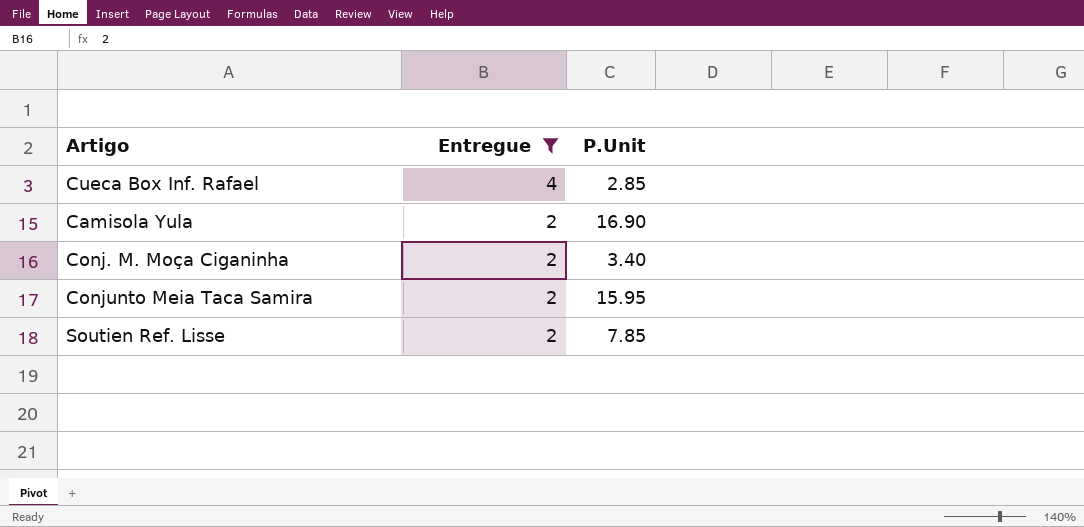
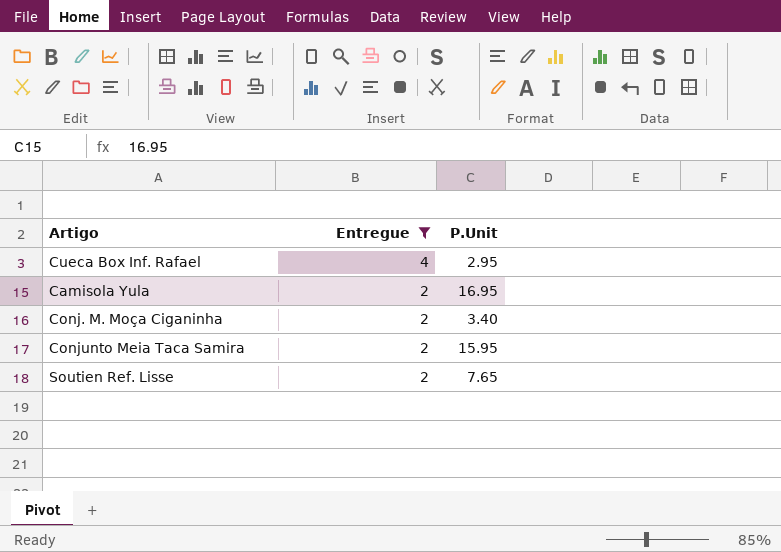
Cueca Box Inf. Rafael | P.Unit: 2.85 -> 2.95
Camisola Yula | P.Unit: 16.90 -> 16.95
Soutien Ref. Lisse | P.Unit: 7.85 -> 7.65

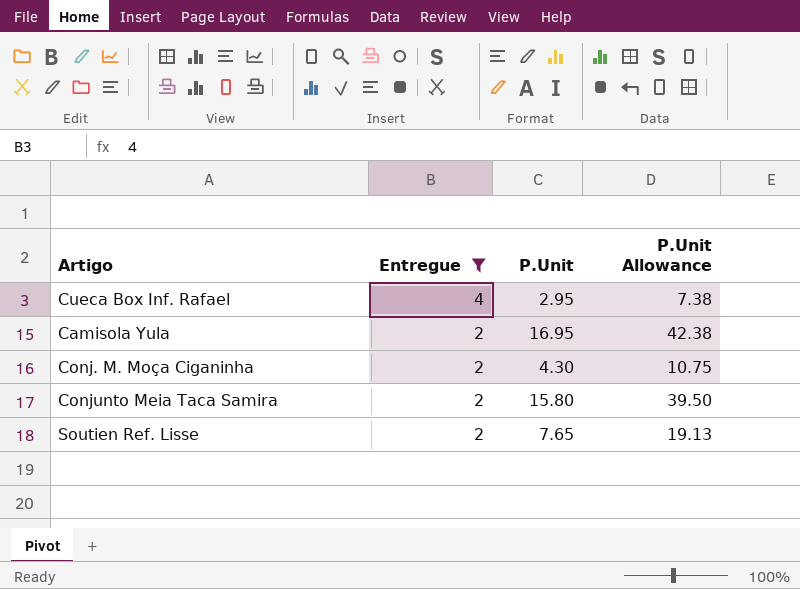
column P.Unit Allowance | formula: none -> [P.Unit] * 2.5
Conj. M. Moça Ciganinha | P.Unit: 3.40 -> 4.30
Conjunto Meia Taca Samira | P.Unit: 15.95 -> 15.80

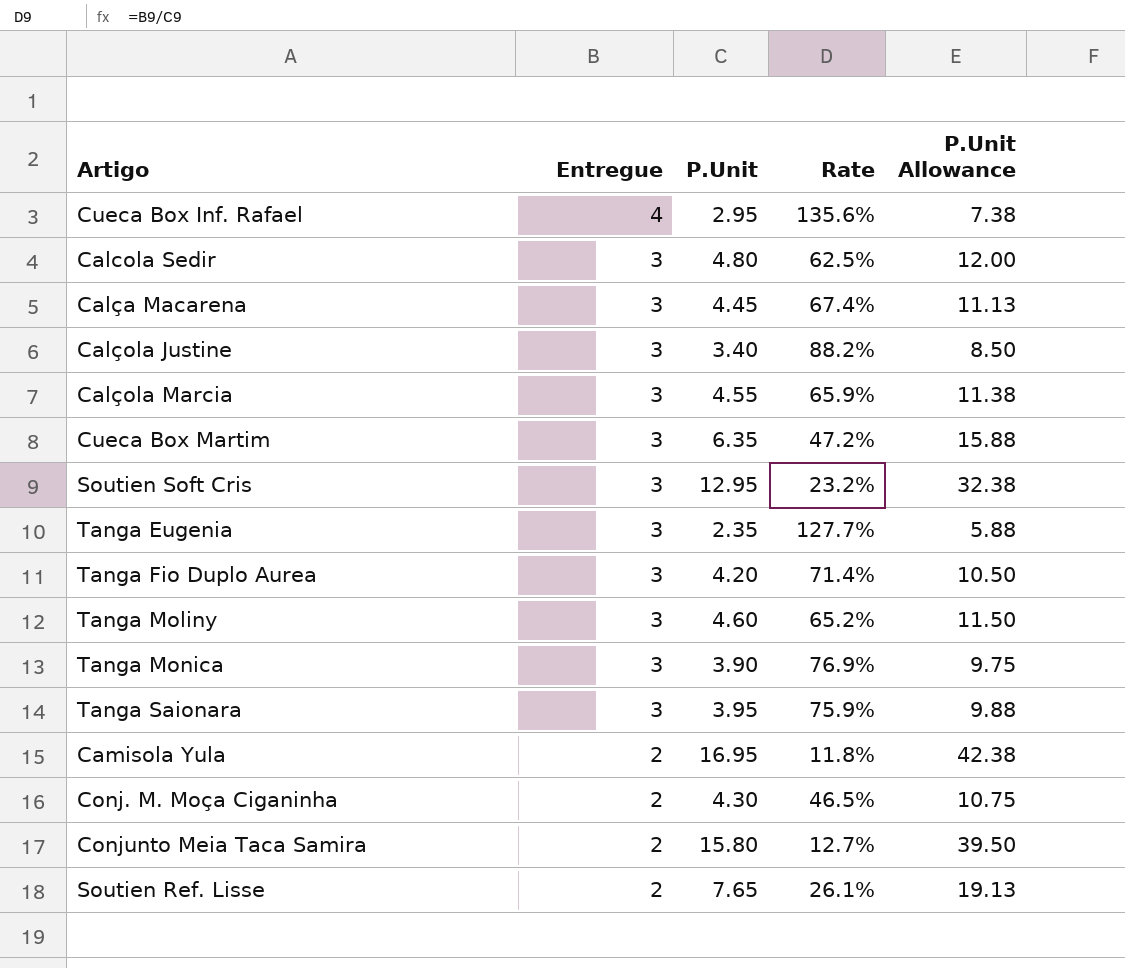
filter: Entregue != 3 -> none
column Rate | formula: none -> [Entregue] / [P.Unit]

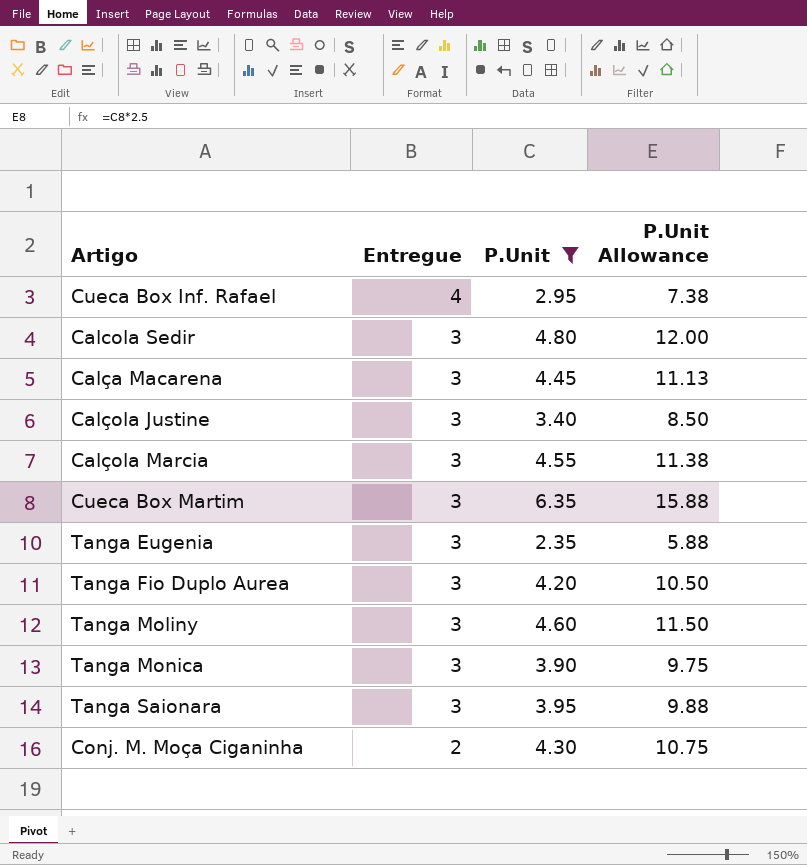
filter: none -> P.Unit <= 6.35
column Rate | formula: [Entregue] / [P.Unit] -> none

